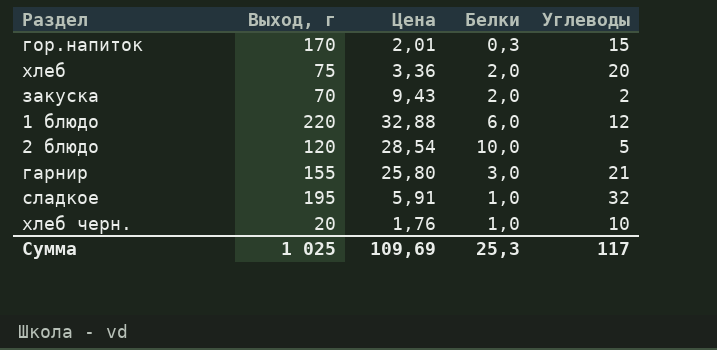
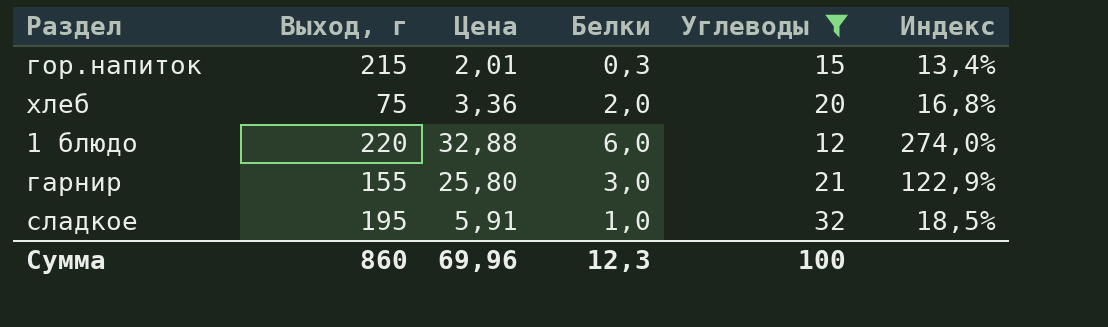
filter: none -> Углеводы >= 12
column Индекс | formula: none -> [Цена] / [Углеводы]
гор.напиток | Выход, г: 170 -> 215
Сумма | Выход, г: 1 025 -> 860
Сумма | Цена: 109,69 -> 69,96
Сумма | Белки: 25,3 -> 12,3
Сумма | Углеводы: 117 -> 100

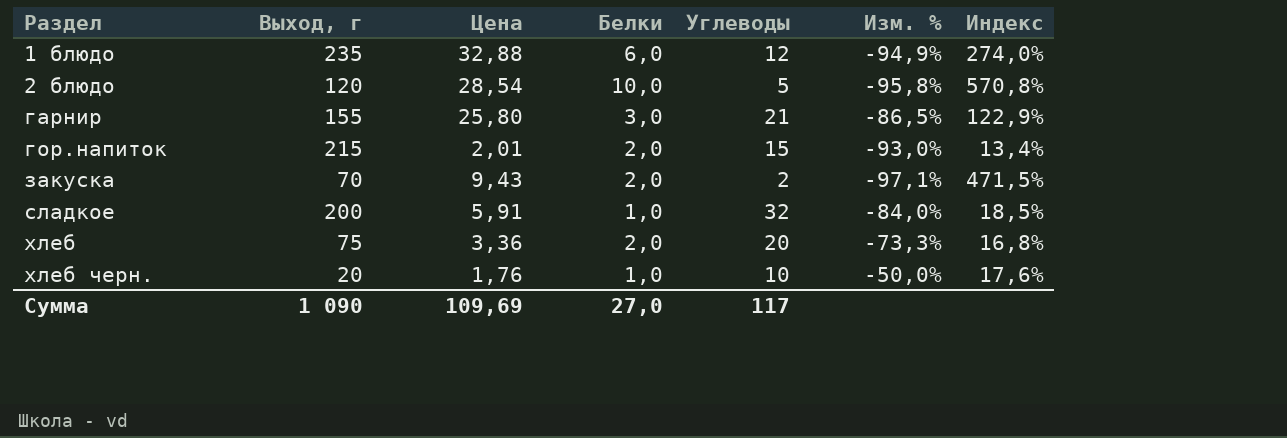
filter: Углеводы >= 12 -> none
row order: none -> Раздел ascending
column Изм. % | formula: none -> ([Углеводы] - [Выход, г]) / [Выход, г]
1 блюдо | Выход, г: 220 -> 235
гор.напиток | Белки: 0,3 -> 2,0
сладкое | Выход, г: 195 -> 200
Сумма | Выход, г: 860 -> 1 090
Сумма | Цена: 69,96 -> 109,69
Сумма | Белки: 12,3 -> 27,0
Сумма | Углеводы: 100 -> 117

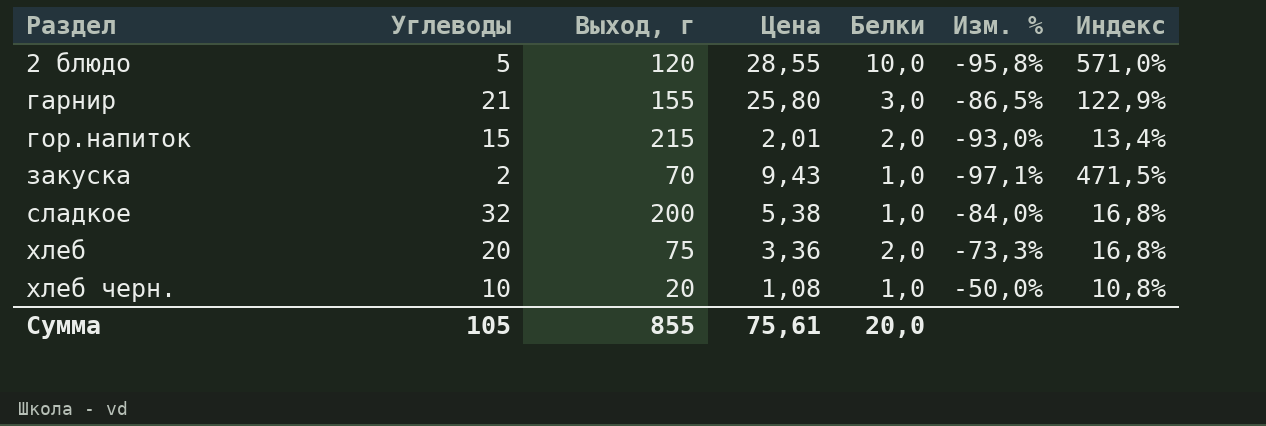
column Углеводы | position: 5 -> 2
row 1 блюдо: 235 | 32,88 | 6,0 | 12 | -94,9% | 274,0% -> none
2 блюдо | Цена: 28,54 -> 28,55
2 блюдо | Индекс: 570,8% -> 571,0%
закуска | Белки: 2,0 -> 1,0
сладкое | Цена: 5,91 -> 5,38
сладкое | Индекс: 18,5% -> 16,8%
хлеб черн. | Цена: 1,76 -> 1,08
хлеб черн. | Индекс: 17,6% -> 10,8%
Сумма | Углеводы: 117 -> 105
Сумма | Выход, г: 1 090 -> 855
Сумма | Цена: 109,69 -> 75,61
Сумма | Белки: 27,0 -> 20,0

